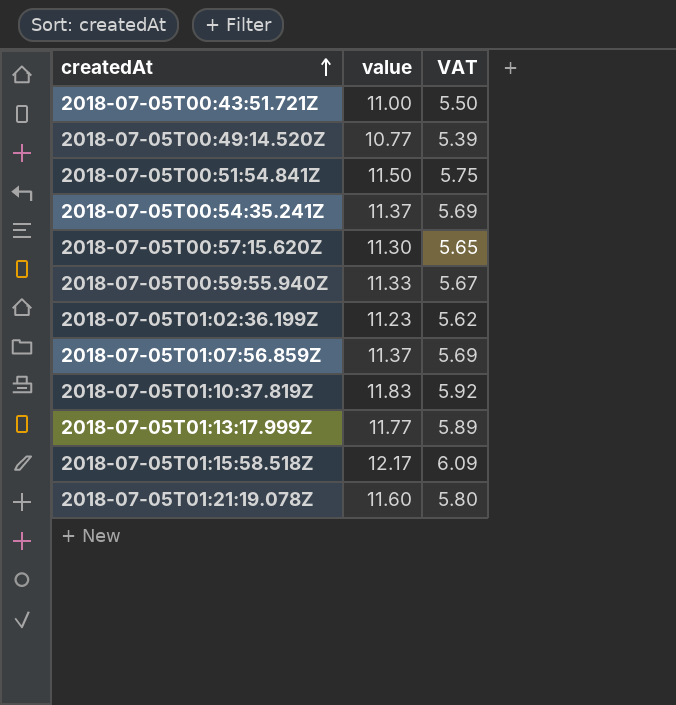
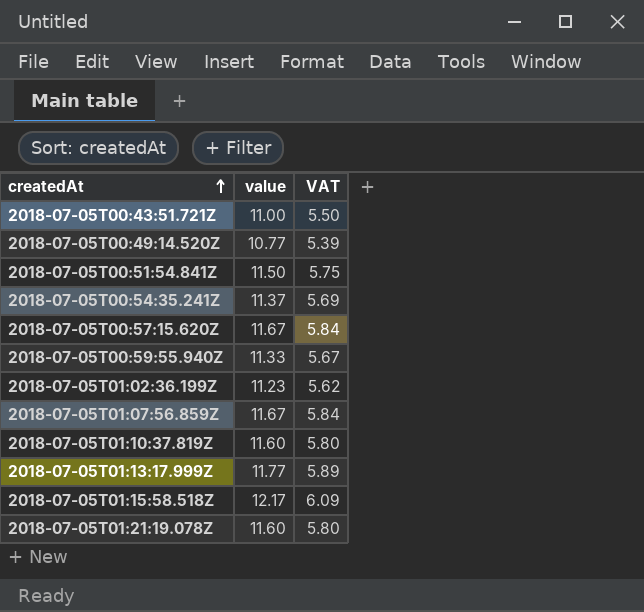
2018-07-05T00:57:15.620Z | value: 11.30 -> 11.67
2018-07-05T00:57:15.620Z | VAT: 5.65 -> 5.84
2018-07-05T01:07:56.859Z | value: 11.37 -> 11.67
2018-07-05T01:07:56.859Z | VAT: 5.69 -> 5.84
2018-07-05T01:10:37.819Z | value: 11.83 -> 11.60
2018-07-05T01:10:37.819Z | VAT: 5.92 -> 5.80

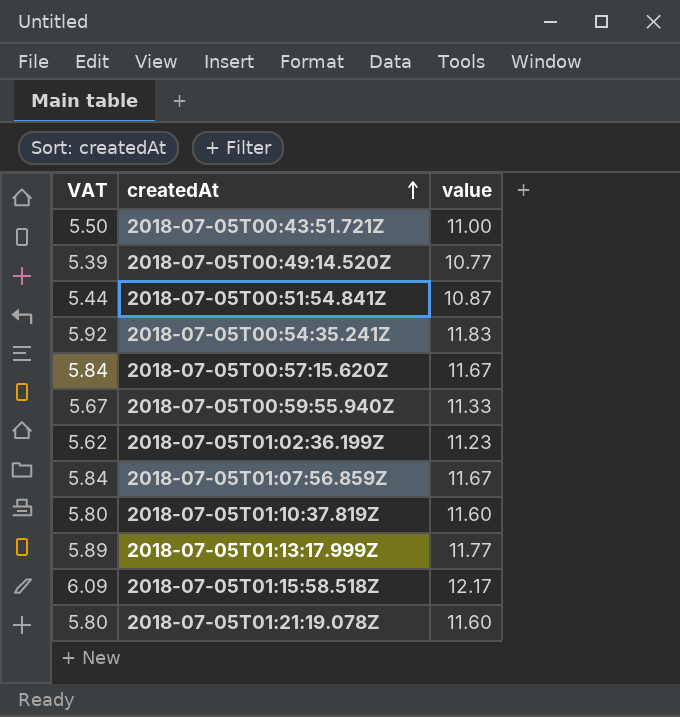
column VAT | position: 3 -> 1
2018-07-05T00:51:54.841Z | VAT: 5.75 -> 5.44
2018-07-05T00:51:54.841Z | value: 11.50 -> 10.87
2018-07-05T00:54:35.241Z | VAT: 5.69 -> 5.92
2018-07-05T00:54:35.241Z | value: 11.37 -> 11.83

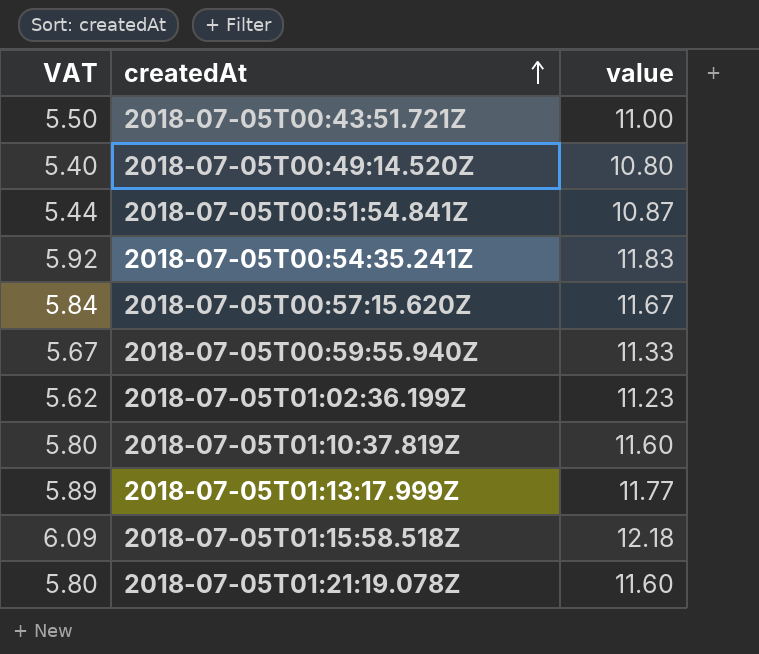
row 2018-07-05T01:07:56.859Z: 5.84 | 11.67 -> none
2018-07-05T00:49:14.520Z | VAT: 5.39 -> 5.40
2018-07-05T00:49:14.520Z | value: 10.77 -> 10.80
2018-07-05T01:15:58.518Z | value: 12.17 -> 12.18

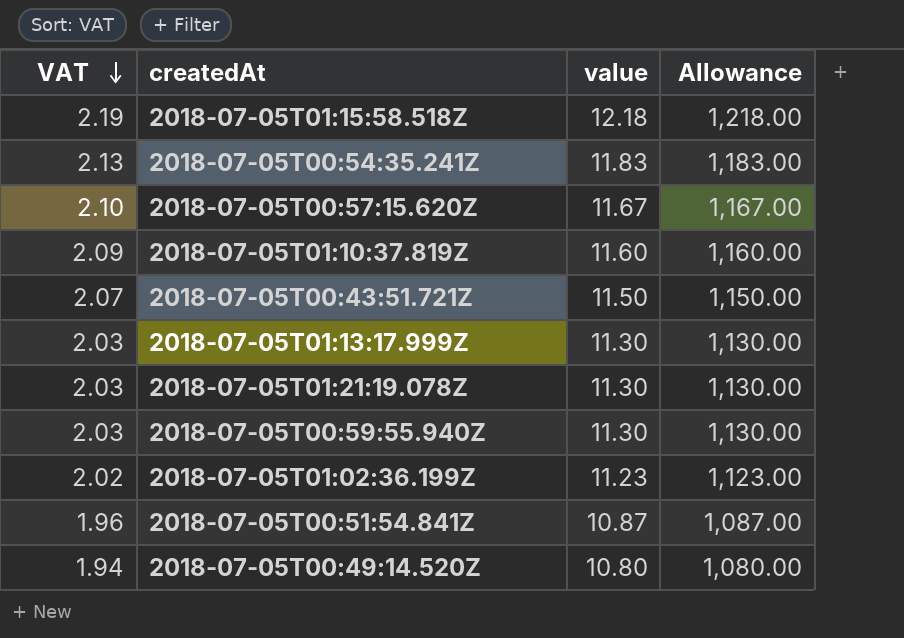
row order: createdAt ascending -> VAT descending
column VAT | formula: [value] * 0.5 -> [value] * 0.18
column Allowance | formula: none -> [value] * 100
2018-07-05T00:43:51.721Z | value: 11.00 -> 11.50
2018-07-05T01:13:17.999Z | value: 11.77 -> 11.30
2018-07-05T01:21:19.078Z | value: 11.60 -> 11.30
2018-07-05T00:59:55.940Z | value: 11.33 -> 11.30

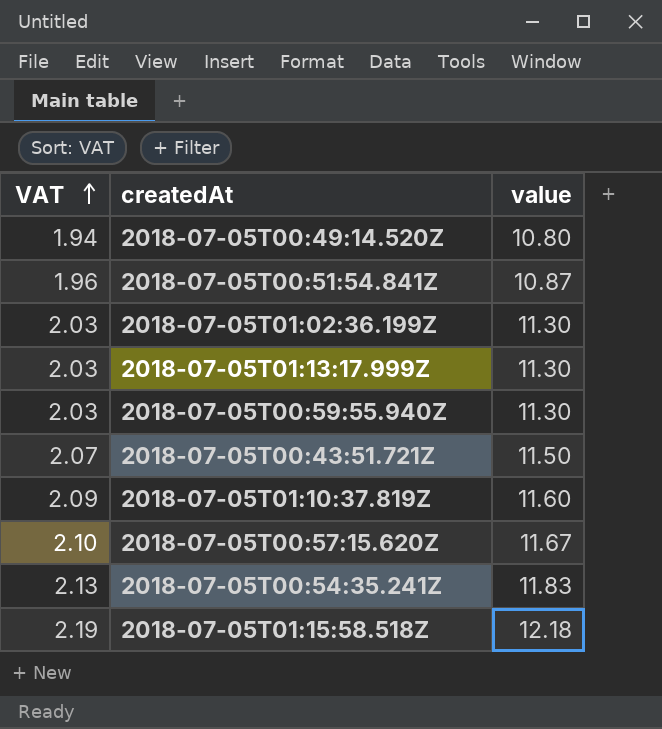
row order: VAT descending -> VAT ascending
column Allowance | formula: [value] * 100 -> none
row 2018-07-05T01:21:19.078Z: 2.03 | 11.30 | 1,130.00 -> none
2018-07-05T01:02:36.199Z | VAT: 2.02 -> 2.03
2018-07-05T01:02:36.199Z | value: 11.23 -> 11.30

